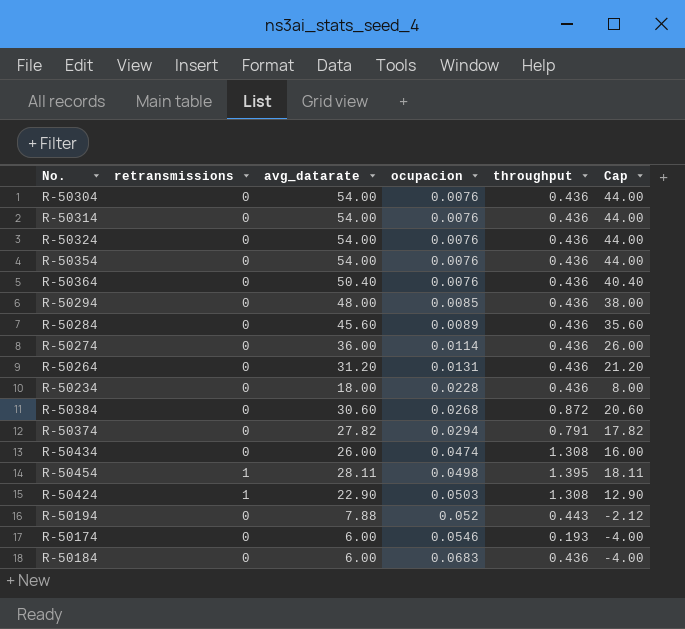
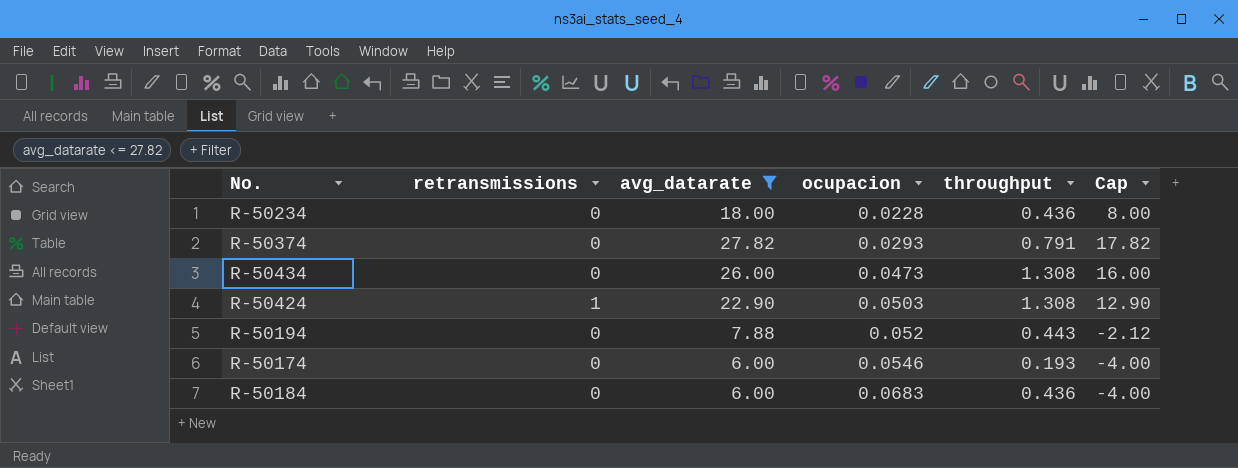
filter: none -> avg_datarate <= 27.82
R-50374 | ocupacion: 0.0294 -> 0.0293
R-50434 | ocupacion: 0.0474 -> 0.0473

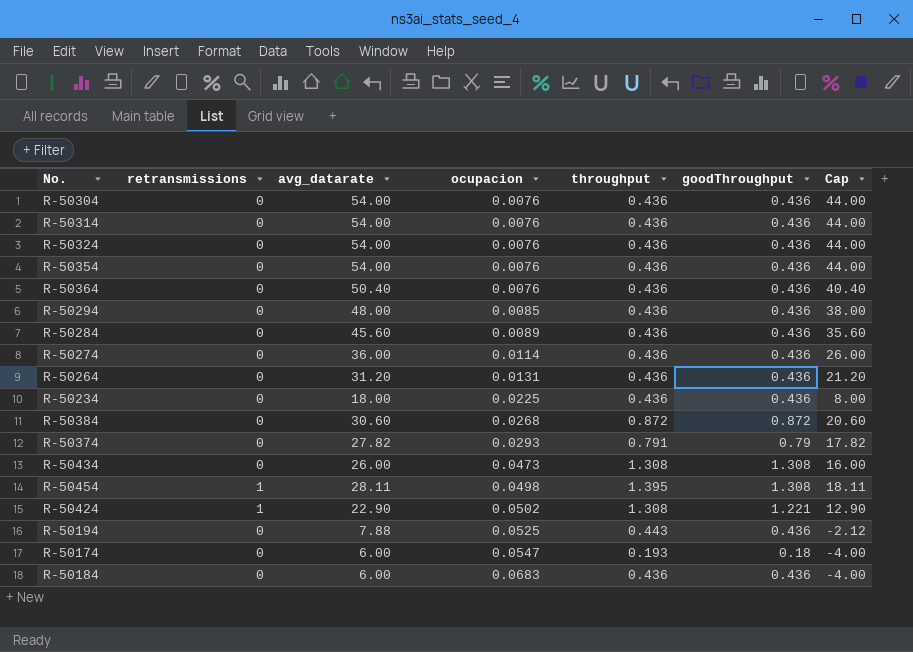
filter: avg_datarate <= 27.82 -> none
column goodThroughput | position: none -> 6
R-50234 | ocupacion: 0.0228 -> 0.0225
R-50424 | ocupacion: 0.0503 -> 0.0502
R-50194 | ocupacion: 0.052 -> 0.0525
R-50174 | ocupacion: 0.0546 -> 0.0547

